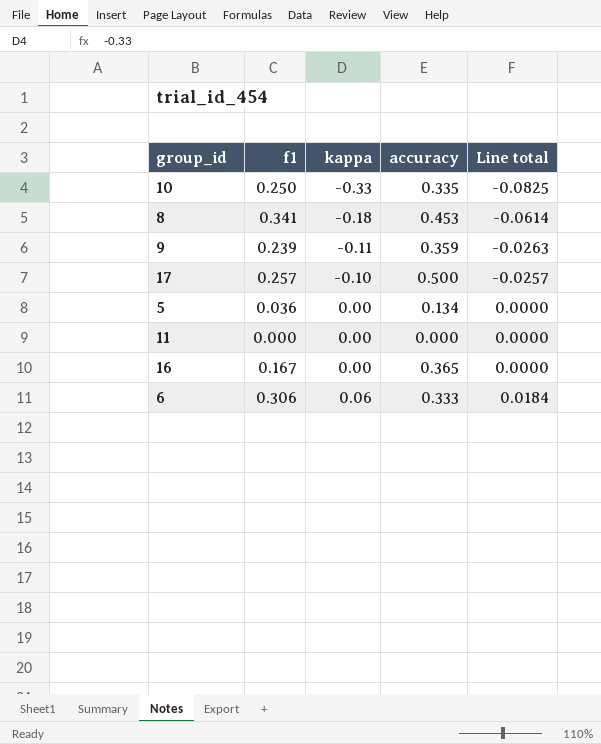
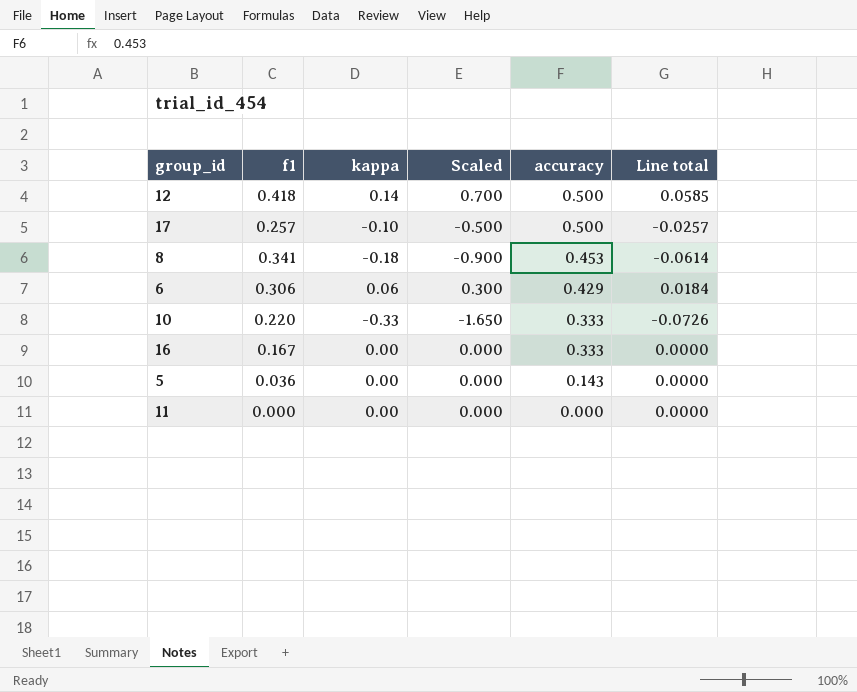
row order: kappa ascending -> accuracy descending
column Scaled | formula: none -> [kappa] * 5
row 9: 0.239 | -0.11 | 0.359 | -0.0263 -> none
row 12: none -> 0.418 | 0.14 | 0.700 | 0.500 | 0.0585
6 | accuracy: 0.333 -> 0.429
10 | f1: 0.250 -> 0.220
10 | accuracy: 0.335 -> 0.333
10 | Line total: -0.0825 -> -0.0726
16 | accuracy: 0.365 -> 0.333
5 | accuracy: 0.134 -> 0.143

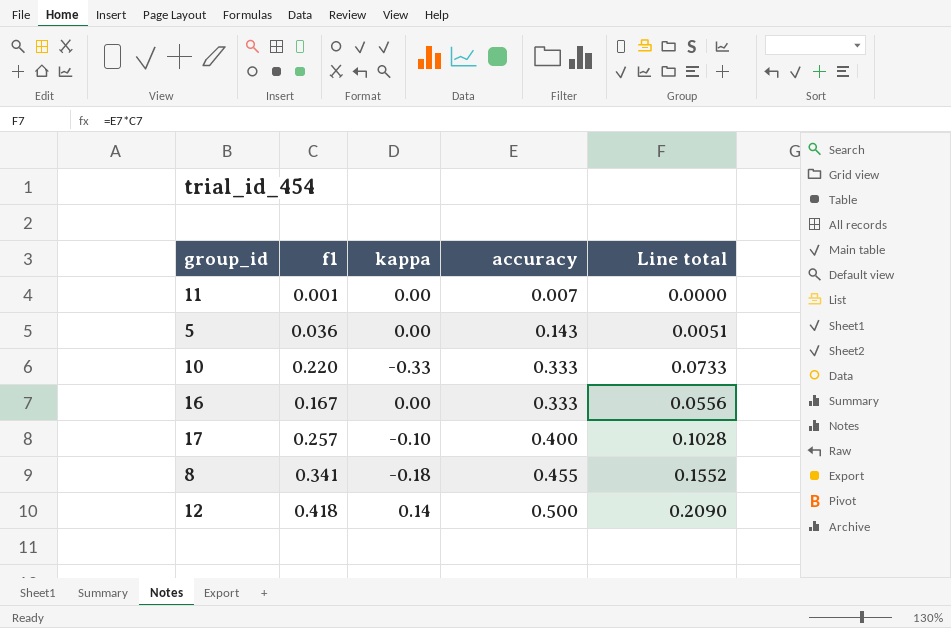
row order: accuracy descending -> accuracy ascending
column Scaled | formula: [kappa] * 5 -> none
column Line total | formula: [f1] * [kappa] -> [f1] * [accuracy]
row 6: 0.306 | 0.06 | 0.300 | 0.429 | 0.0184 -> none
11 | f1: 0.000 -> 0.001
11 | accuracy: 0.000 -> 0.007
17 | accuracy: 0.500 -> 0.400
8 | accuracy: 0.453 -> 0.455

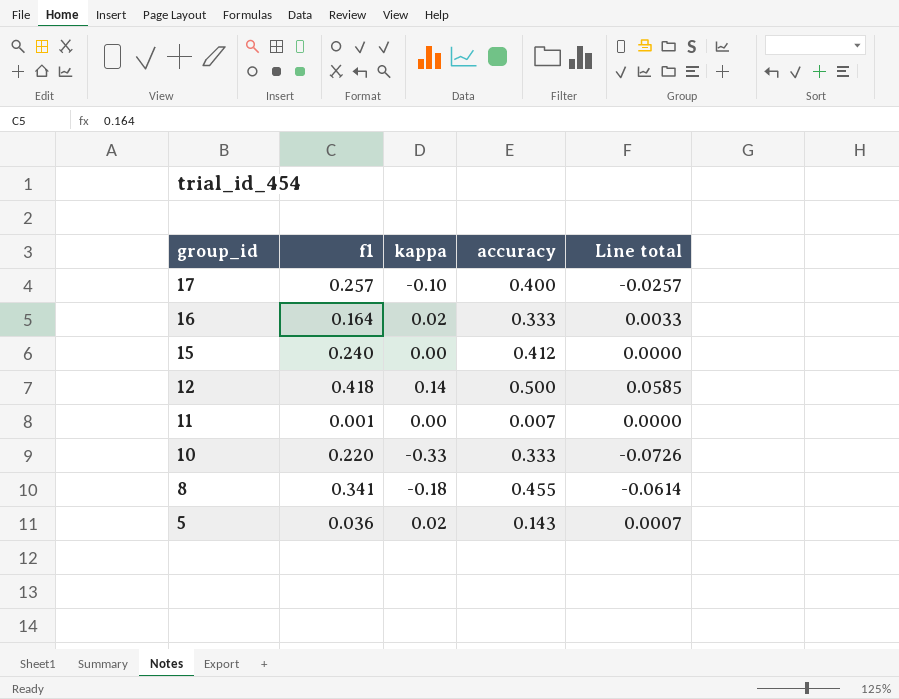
row order: accuracy ascending -> group_id descending
column Line total | formula: [f1] * [accuracy] -> [f1] * [kappa]
16 | f1: 0.167 -> 0.164
16 | kappa: 0.00 -> 0.02
row 15: none -> 0.240 | 0.00 | 0.412 | 0.0000
5 | kappa: 0.00 -> 0.02

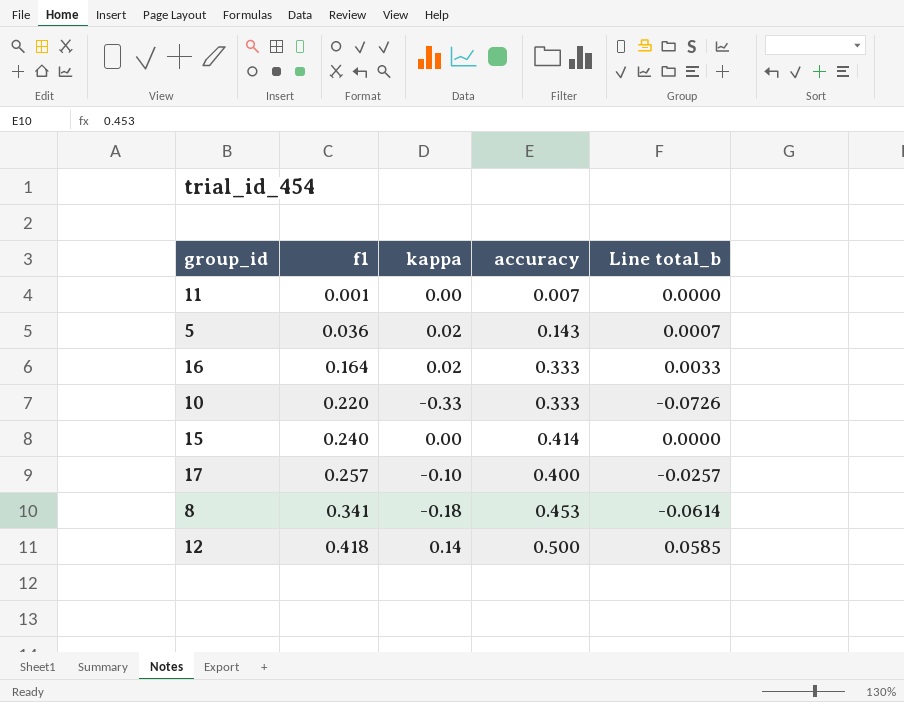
row order: group_id descending -> f1 ascending
column name: Line total -> Line total_b
15 | accuracy: 0.412 -> 0.414
8 | accuracy: 0.455 -> 0.453

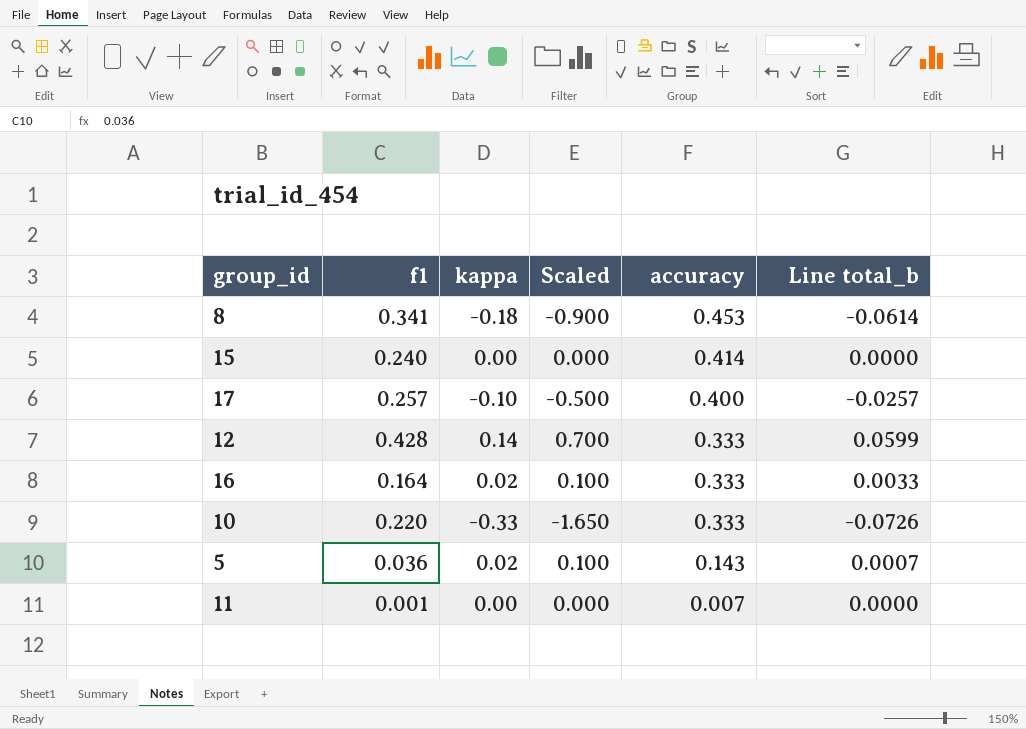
row order: f1 ascending -> accuracy descending
column Scaled | formula: none -> [kappa] * 5
12 | f1: 0.418 -> 0.428
12 | accuracy: 0.500 -> 0.333
12 | Line total_b: 0.0585 -> 0.0599

